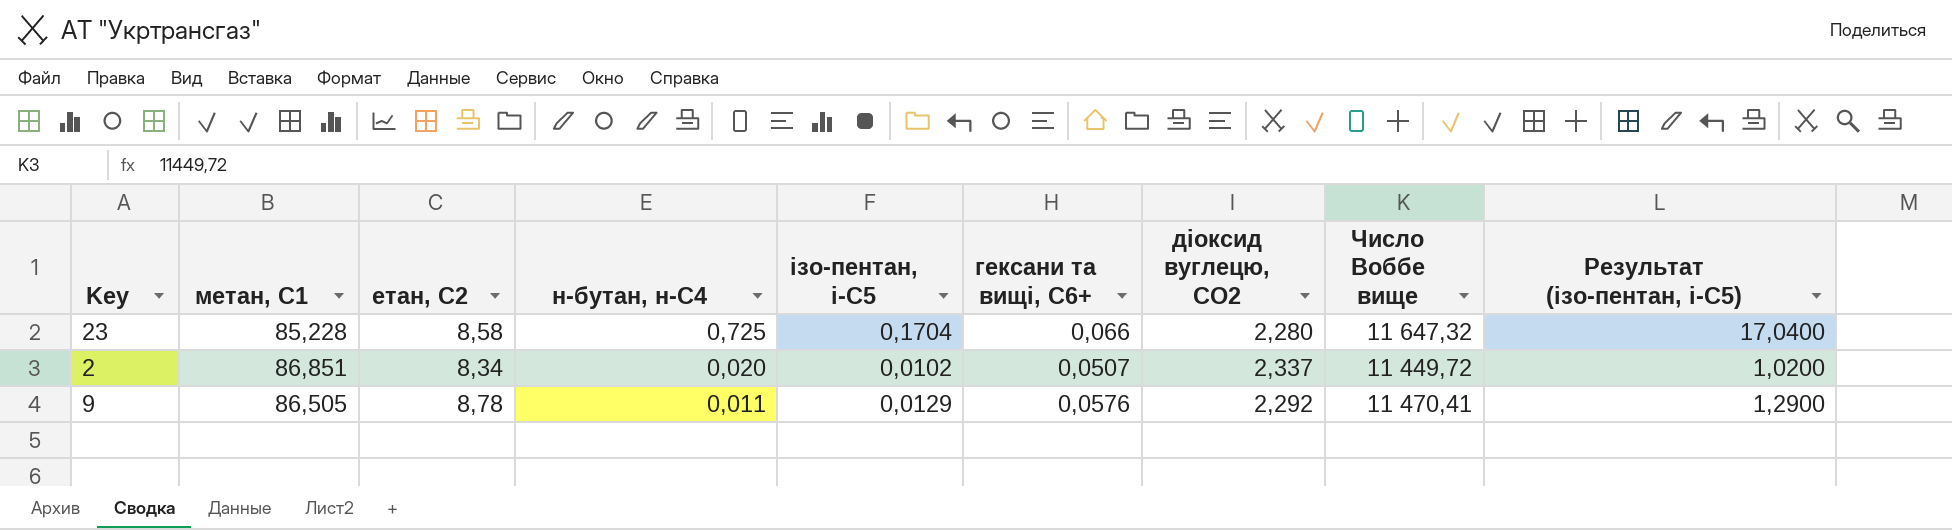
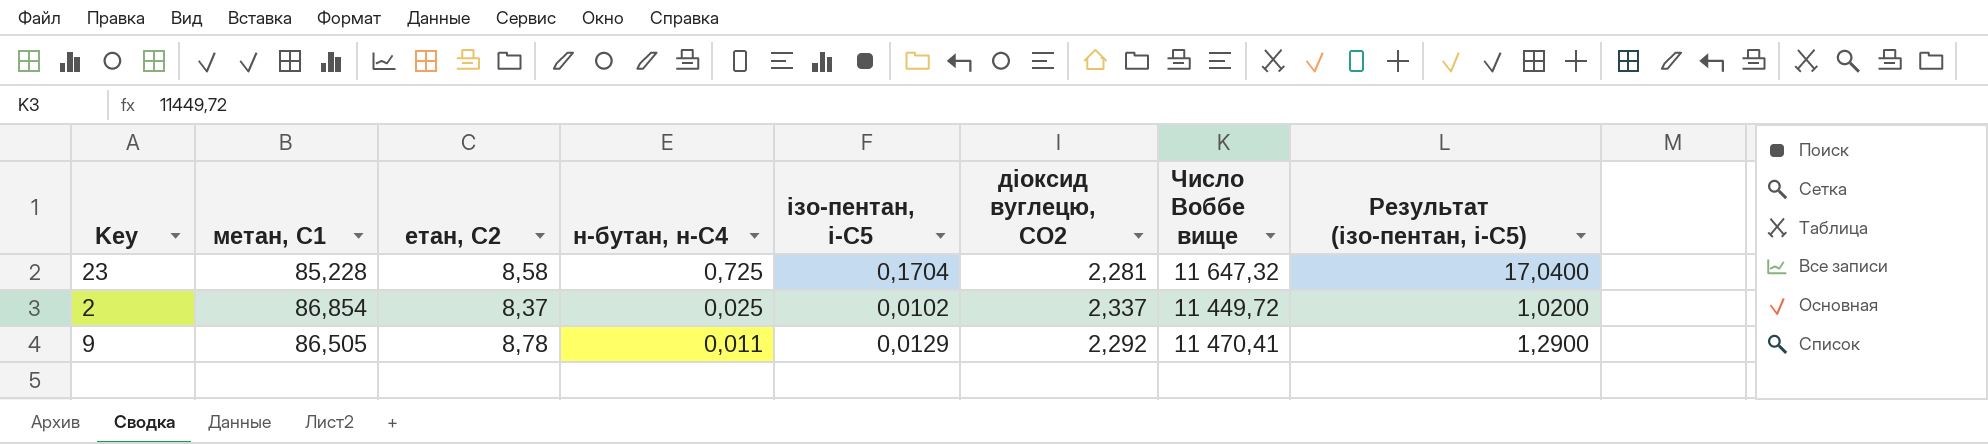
column гексани та вищі, С6+ | position: 6 -> none
23 | діоксид вуглецю, CО2: 2,280 -> 2,281
2 | метан, С1: 86,851 -> 86,854
2 | етан, С2: 8,34 -> 8,37
2 | н-бутан, н-С4: 0,020 -> 0,025

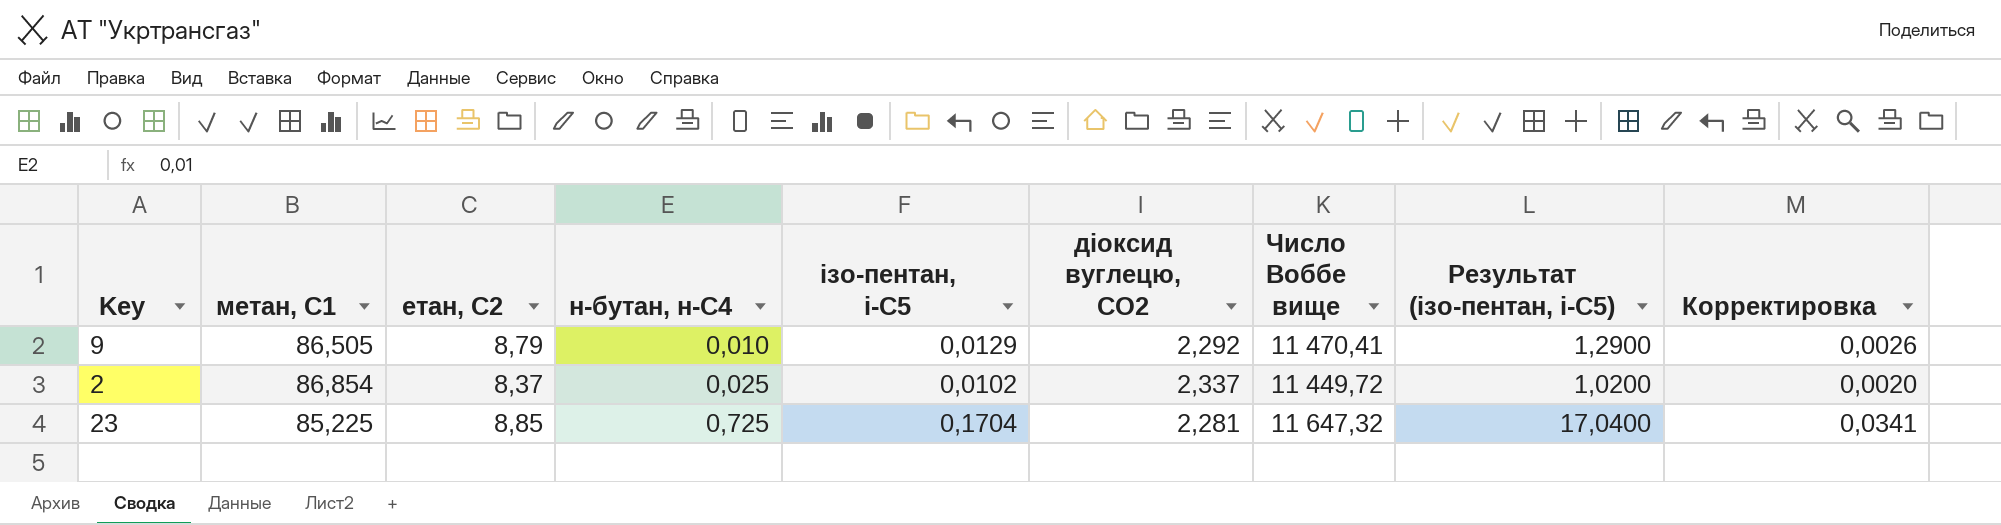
row order: н-бутан, н-С4 descending -> н-бутан, н-С4 ascending
column Корректировка | formula: none -> [ізо-пентан, і-С5] * 0,2
9 | етан, С2: 8,78 -> 8,79
9 | н-бутан, н-С4: 0,011 -> 0,010
23 | метан, С1: 85,228 -> 85,225
23 | етан, С2: 8,58 -> 8,85

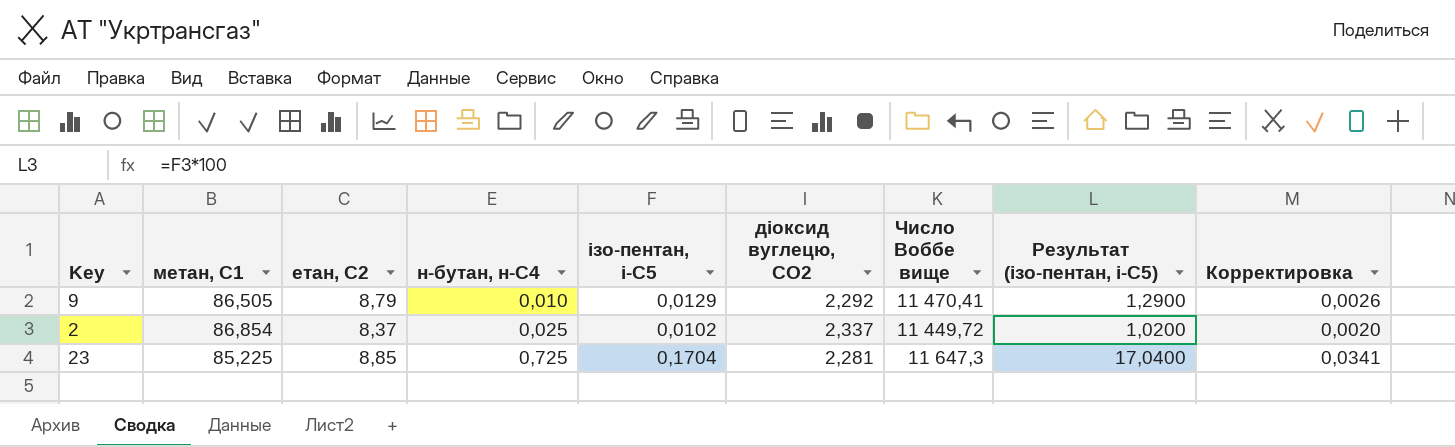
23 | Число Воббе вище: 11 647,32 -> 11 647,3

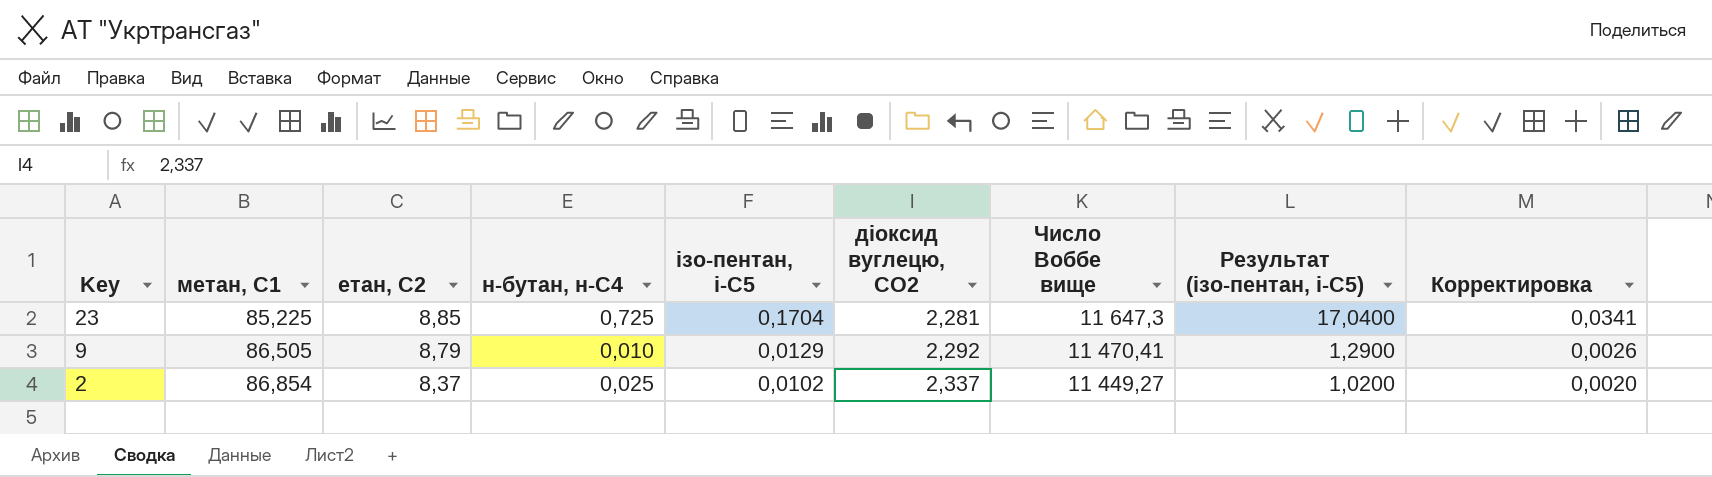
row order: н-бутан, н-С4 ascending -> Key descending
2 | Число Воббе вище: 11 449,72 -> 11 449,27

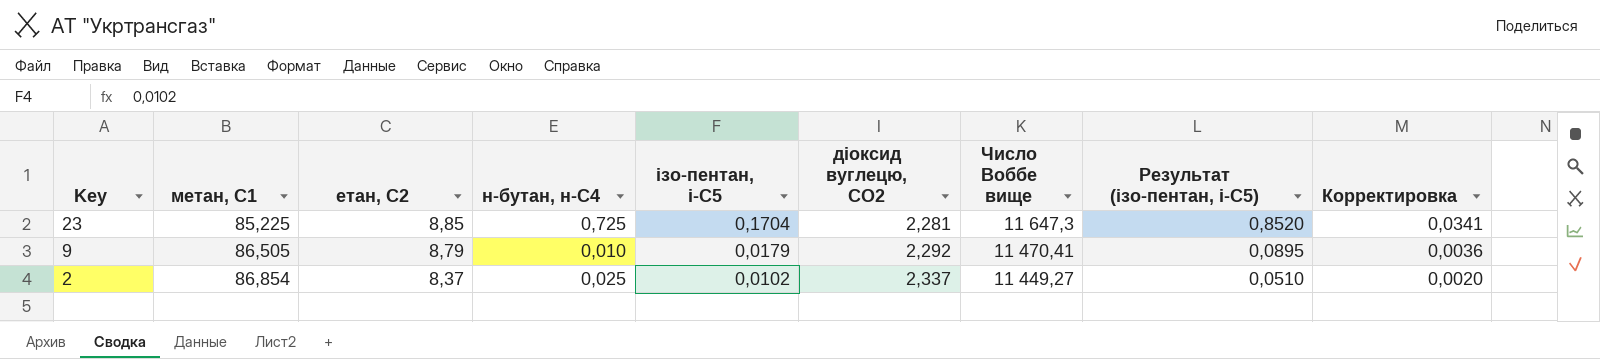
column Результат (ізо-пентан, і-С5) | formula: [ізо-пентан, і-С5] * 100 -> [ізо-пентан, і-С5] * 5
9 | ізо-пентан, і-С5: 0,0129 -> 0,0179
9 | Корректировка: 0,0026 -> 0,0036

